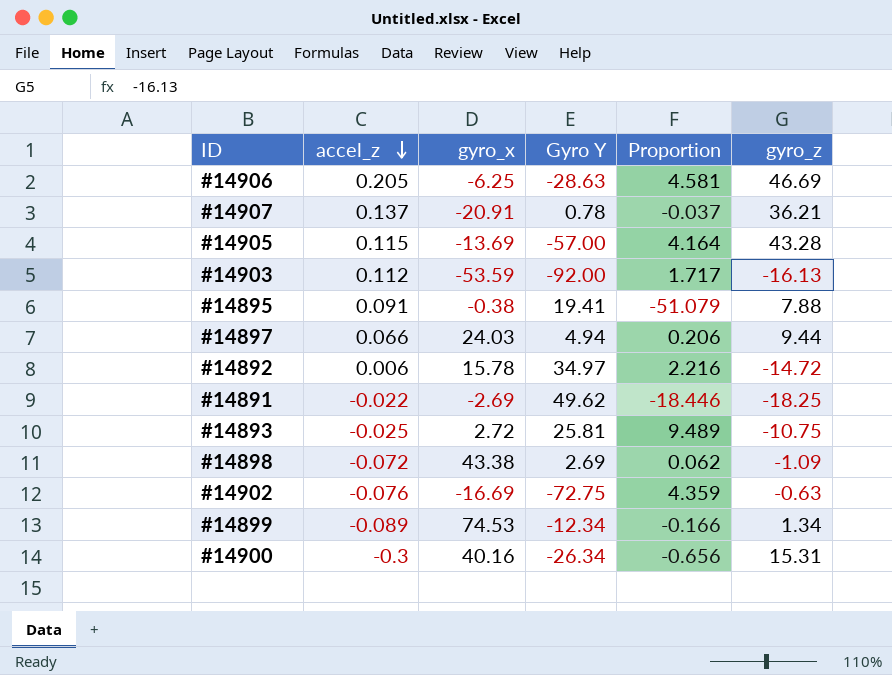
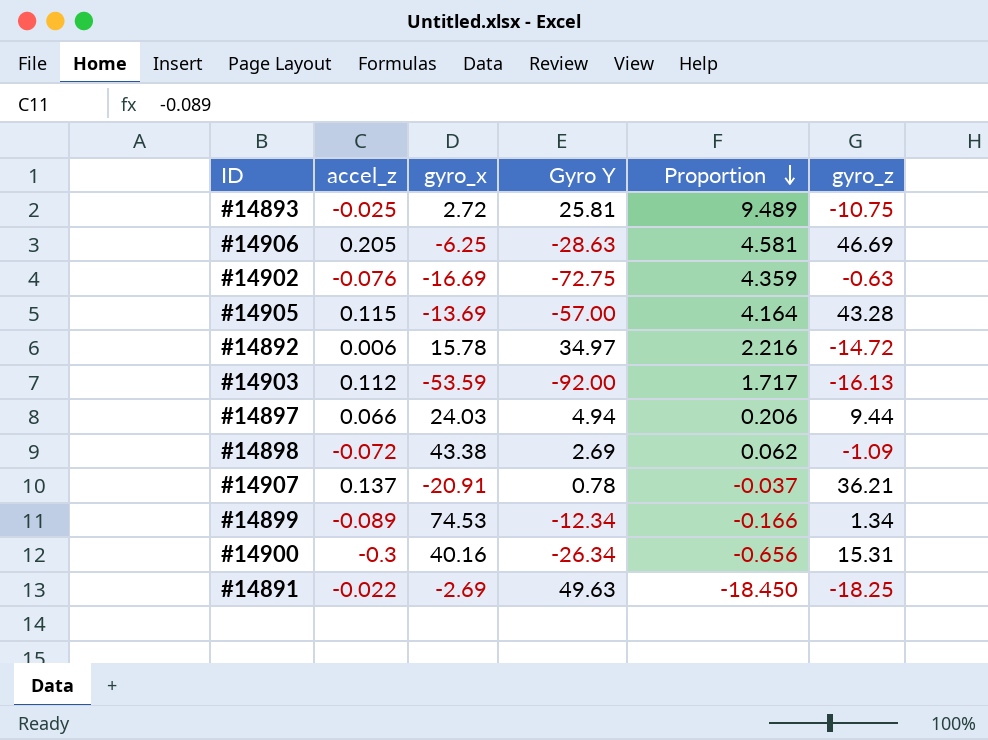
row order: accel_z descending -> Proportion descending
row #14895: 0.091 | -0.38 | 19.41 | -51.079 | 7.88 -> none
#14891 | Gyro Y: 49.62 -> 49.63
#14891 | Proportion: -18.446 -> -18.450

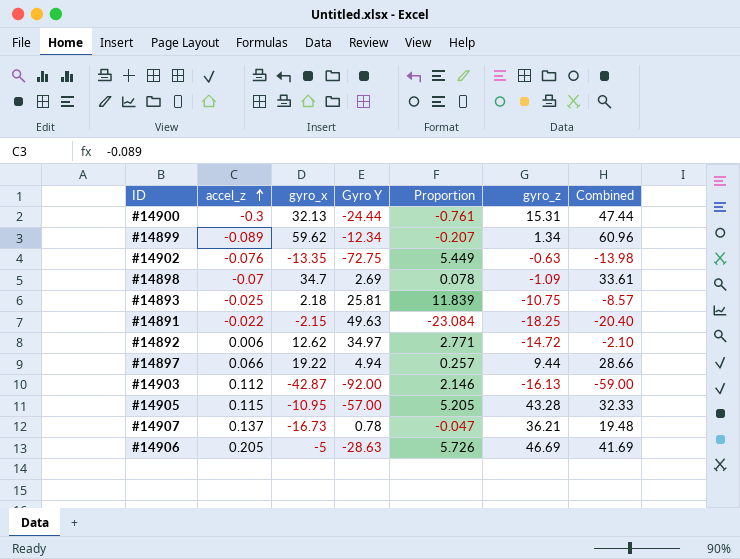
row order: Proportion descending -> accel_z ascending
column Combined | formula: none -> [gyro_x] + [gyro_z]
#14900 | gyro_x: 40.16 -> 32.13
#14900 | Gyro Y: -26.34 -> -24.44
#14900 | Proportion: -0.656 -> -0.761
#14899 | gyro_x: 74.53 -> 59.62
#14899 | Proportion: -0.166 -> -0.207
#14902 | gyro_x: -16.69 -> -13.35
#14902 | Proportion: 4.359 -> 5.449
#14898 | accel_z: -0.072 -> -0.07
#14898 | gyro_x: 43.38 -> 34.7
#14898 | Proportion: 0.062 -> 0.078
#14893 | gyro_x: 2.72 -> 2.18
#14893 | Proportion: 9.489 -> 11.839
#14891 | gyro_x: -2.69 -> -2.15
#14891 | Proportion: -18.450 -> -23.084
#14892 | gyro_x: 15.78 -> 12.62
#14892 | Proportion: 2.216 -> 2.771
#14897 | gyro_x: 24.03 -> 19.22
#14897 | Proportion: 0.206 -> 0.257
#14903 | gyro_x: -53.59 -> -42.87
#14903 | Proportion: 1.717 -> 2.146
#14905 | gyro_x: -13.69 -> -10.95
#14905 | Proportion: 4.164 -> 5.205
#14907 | gyro_x: -20.91 -> -16.73
#14907 | Proportion: -0.037 -> -0.047
#14906 | gyro_x: -6.25 -> -5
#14906 | Proportion: 4.581 -> 5.726

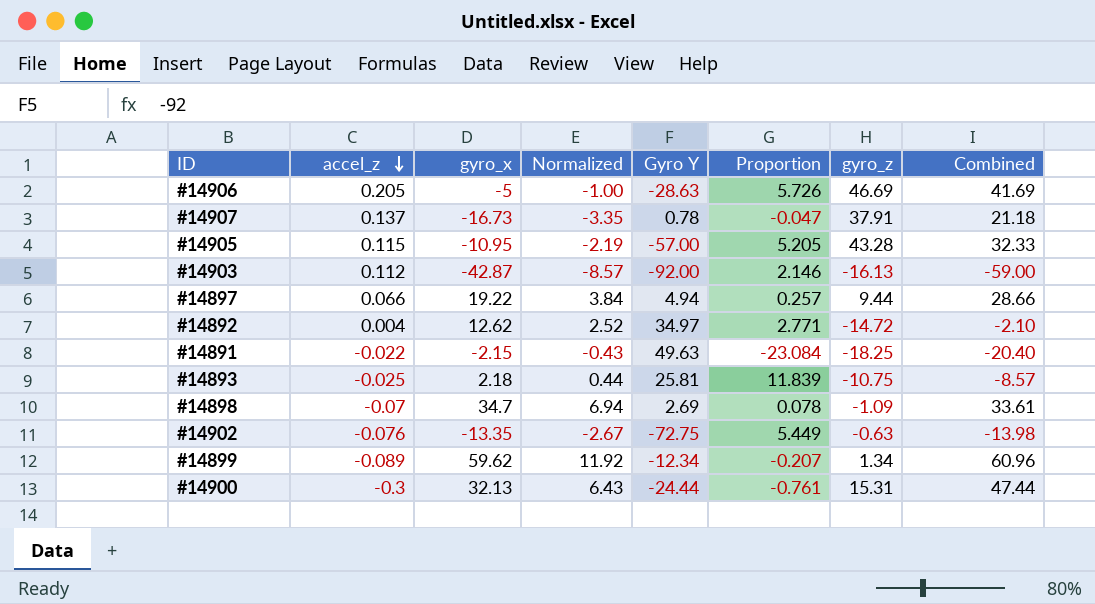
row order: accel_z ascending -> accel_z descending
column Normalized | formula: none -> [gyro_x] * 0.2
#14907 | gyro_z: 36.21 -> 37.91
#14907 | Combined: 19.48 -> 21.18
#14892 | accel_z: 0.006 -> 0.004

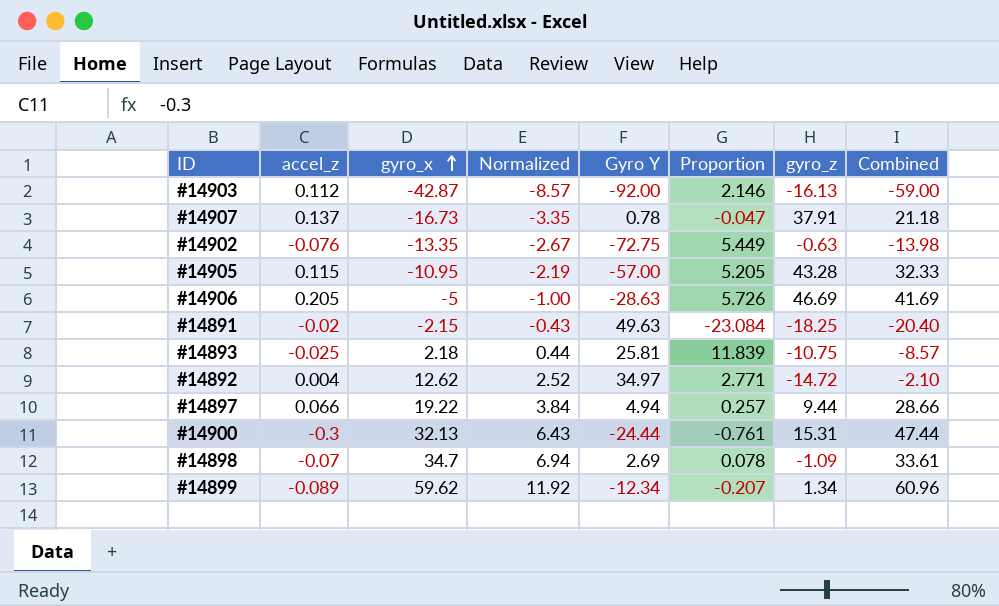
row order: accel_z descending -> gyro_x ascending
#14891 | accel_z: -0.022 -> -0.02

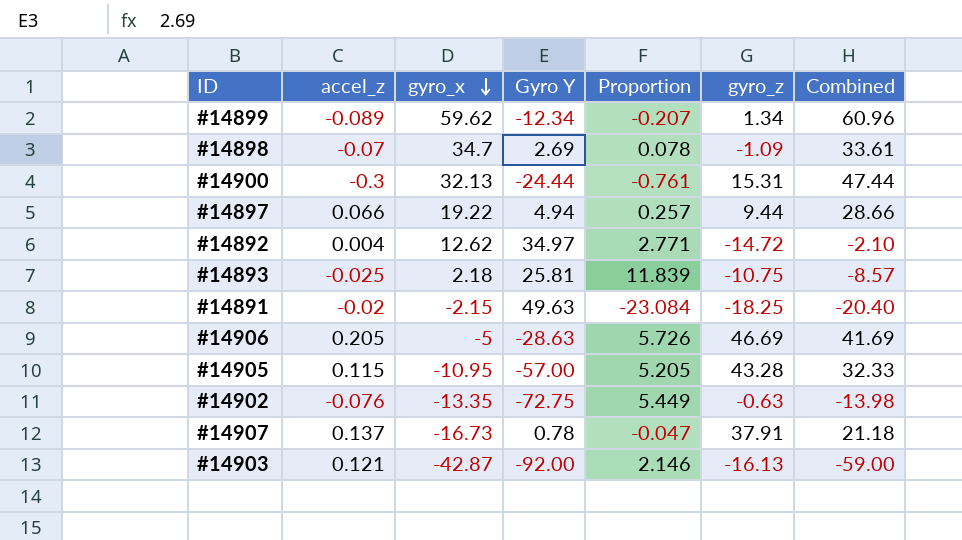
row order: gyro_x ascending -> gyro_x descending
column Normalized | formula: [gyro_x] * 0.2 -> none
#14903 | accel_z: 0.112 -> 0.121

